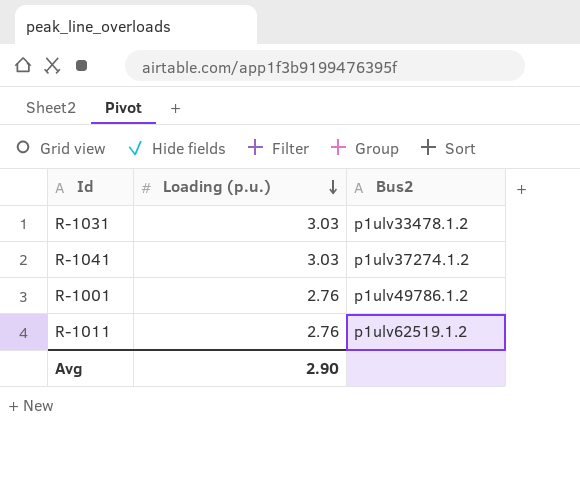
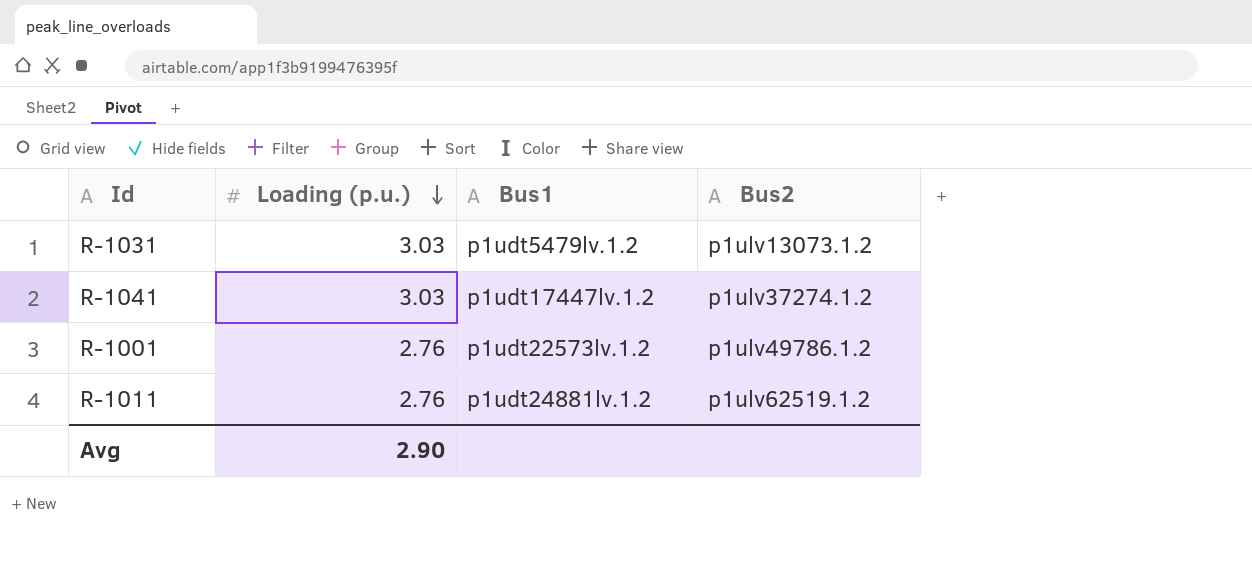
column Bus1 | position: none -> 3
R-1031 | Bus2: p1ulv33478.1.2 -> p1ulv13073.1.2

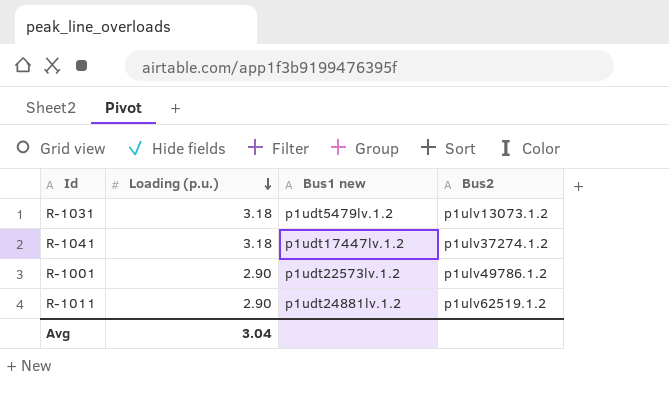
column name: Bus1 -> Bus1 new
R-1031 | Loading (p.u.): 3.03 -> 3.18
R-1041 | Loading (p.u.): 3.03 -> 3.18
R-1001 | Loading (p.u.): 2.76 -> 2.90
R-1011 | Loading (p.u.): 2.76 -> 2.90
Avg | Loading (p.u.): 2.90 -> 3.04

